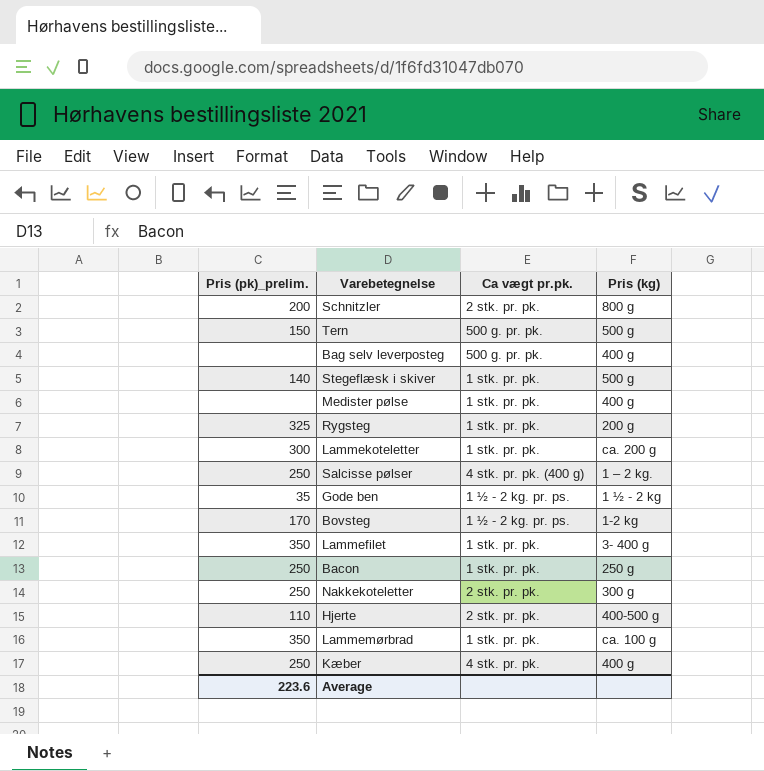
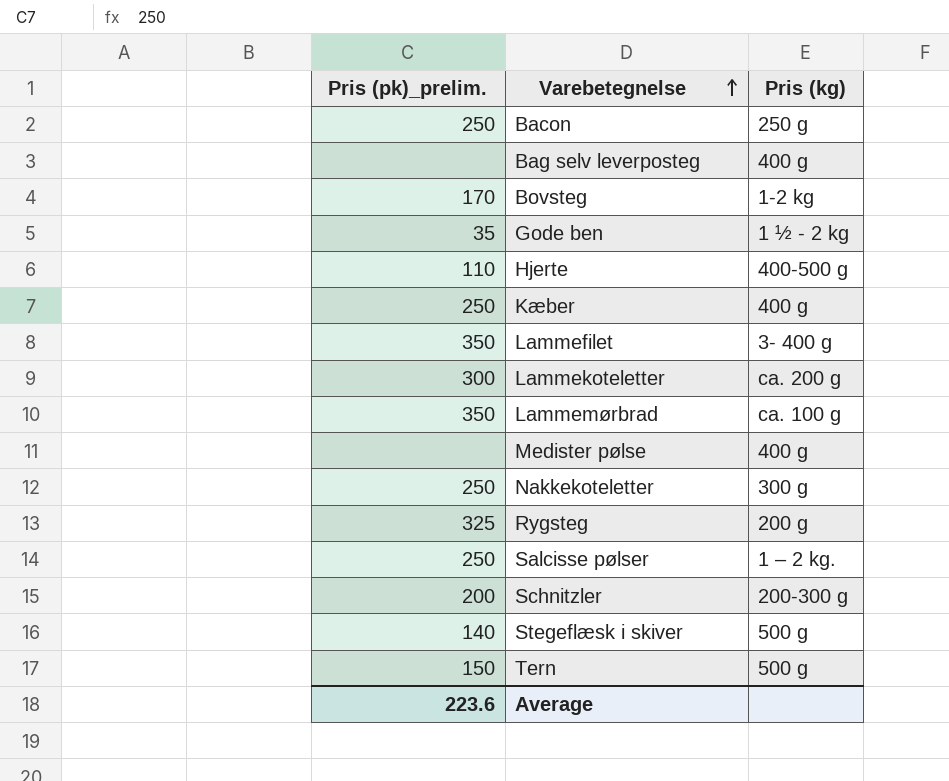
row order: none -> Varebetegnelse ascending
column Ca vægt pr.pk. | position: 3 -> none
Schnitzler | Pris (kg): 800 g -> 200-300 g

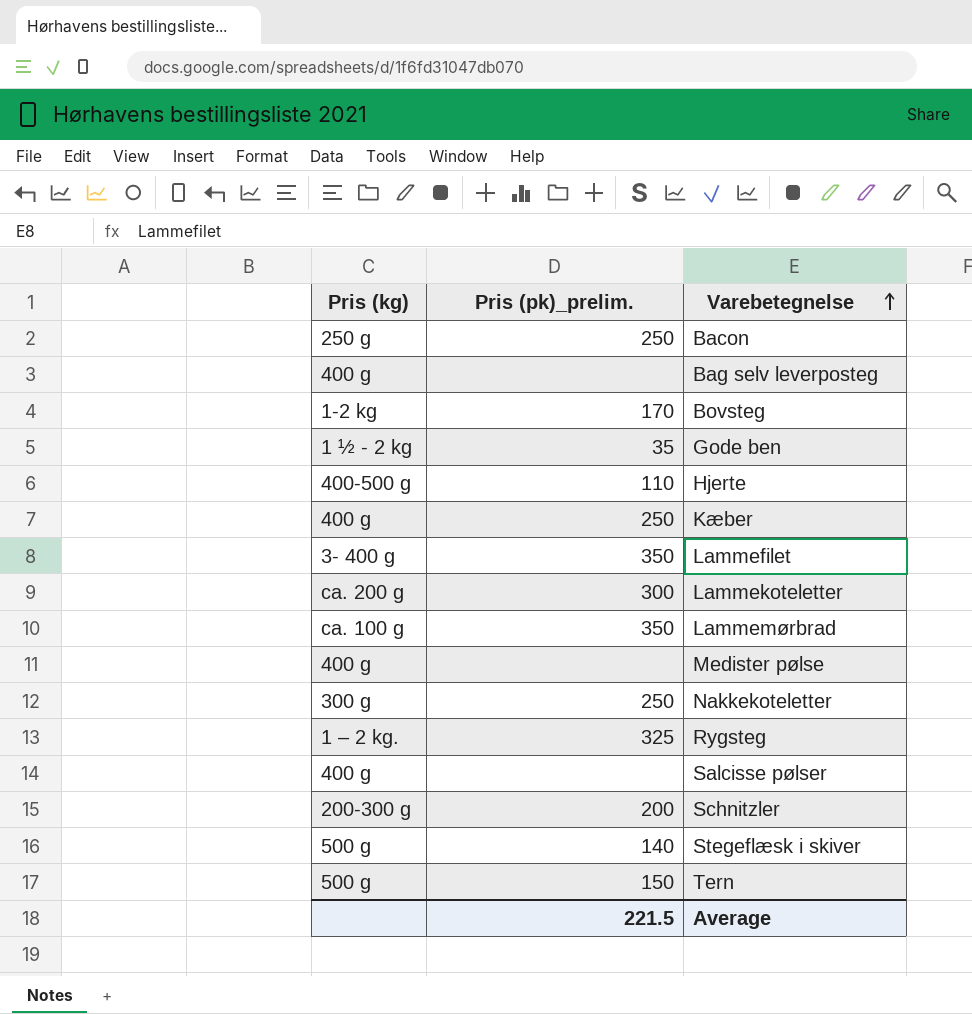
column Pris (kg) | position: 3 -> 1
Rygsteg | Pris (kg): 200 g -> 1 – 2 kg.
Salcisse pølser | Pris (kg): 1 – 2 kg. -> 400 g
Salcisse pølser | Pris (pk)_prelim.: 250 -> none
Average | Pris (pk)_prelim.: 223.6 -> 221.5

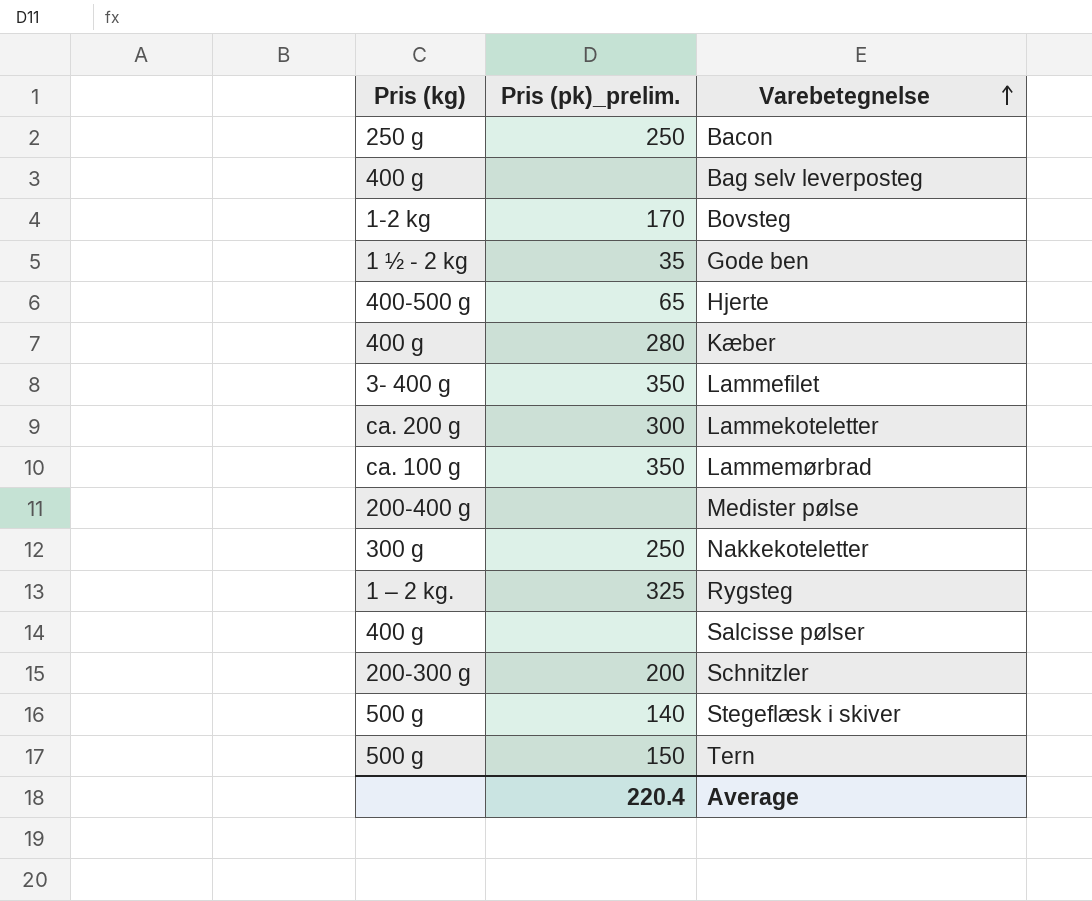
Hjerte | Pris (pk)_prelim.: 110 -> 65
Kæber | Pris (pk)_prelim.: 250 -> 280
Medister pølse | Pris (kg): 400 g -> 200-400 g
Average | Pris (pk)_prelim.: 221.5 -> 220.4

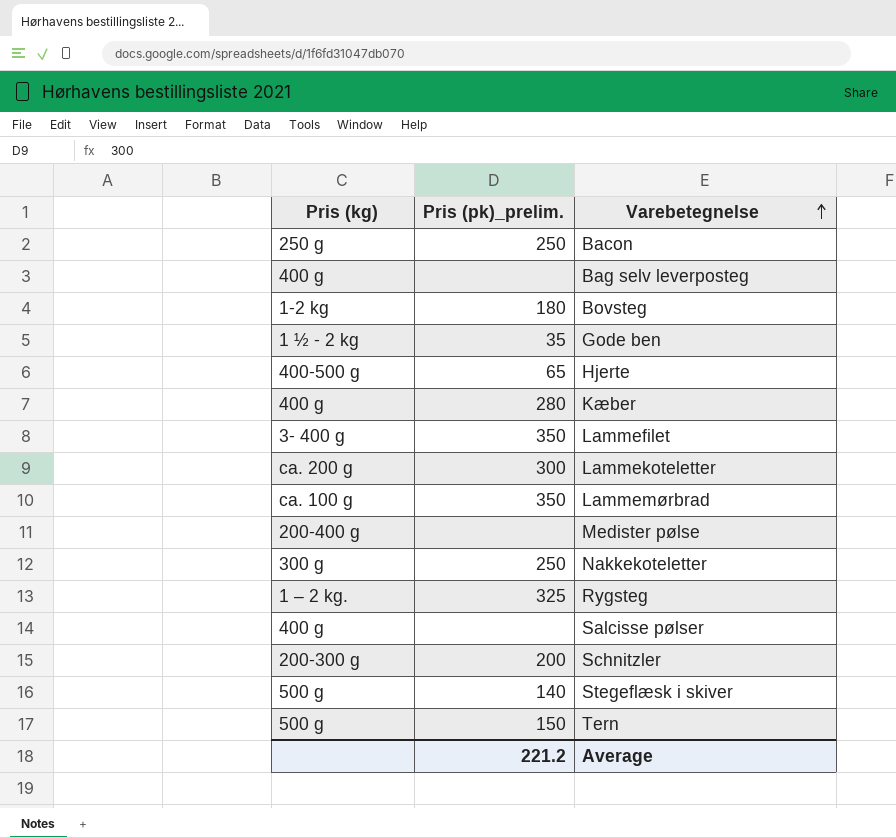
Bovsteg | Pris (pk)_prelim.: 170 -> 180
Average | Pris (pk)_prelim.: 220.4 -> 221.2

